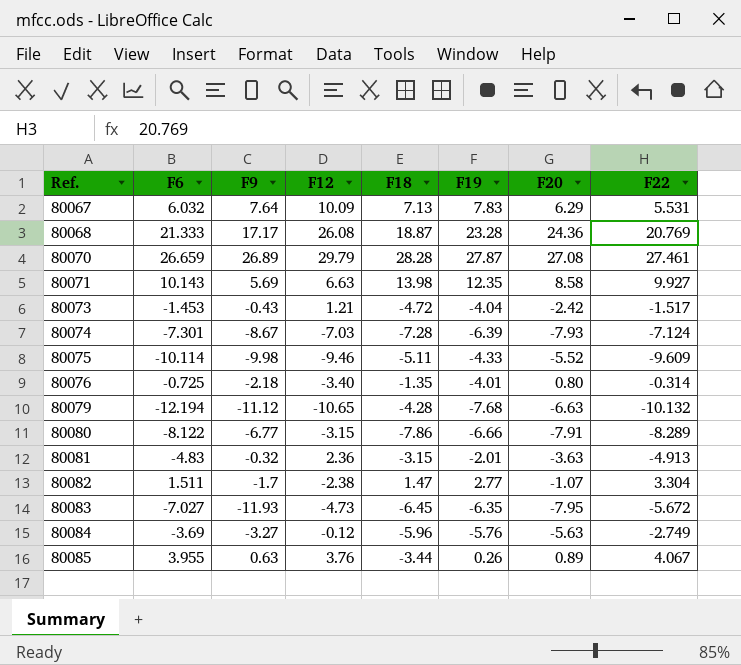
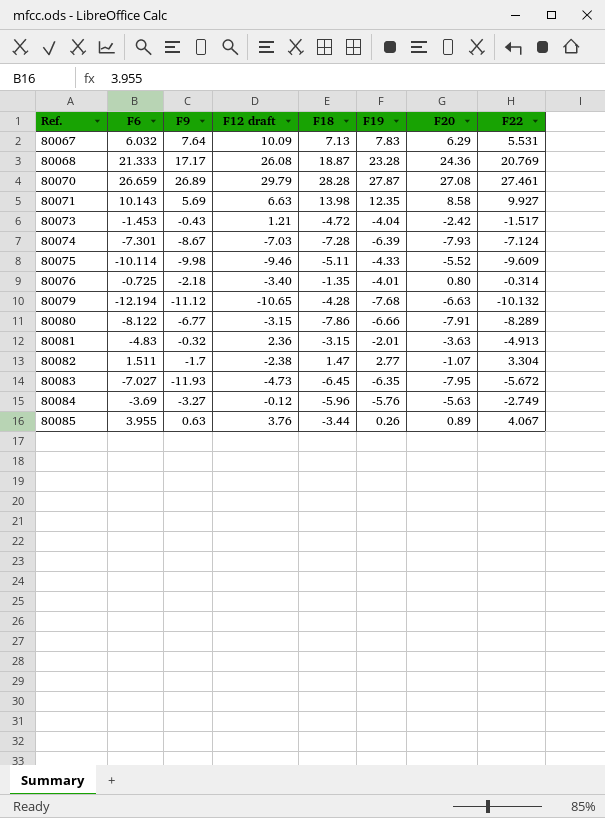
column name: F12 -> F12 draft

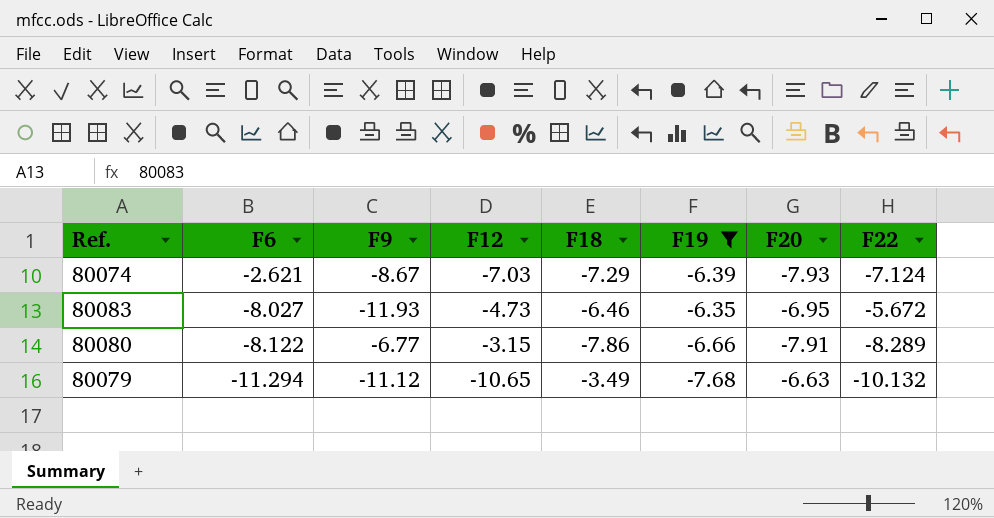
filter: none -> F19 <= -6.35
row order: Ref. ascending -> F6 descending
column name: F12 draft -> F12
80074 | F6: -7.301 -> -2.621
80074 | F18: -7.28 -> -7.29
80083 | F6: -7.027 -> -8.027
80083 | F18: -6.45 -> -6.46
80083 | F20: -7.95 -> -6.95
80079 | F6: -12.194 -> -11.294
80079 | F18: -4.28 -> -3.49

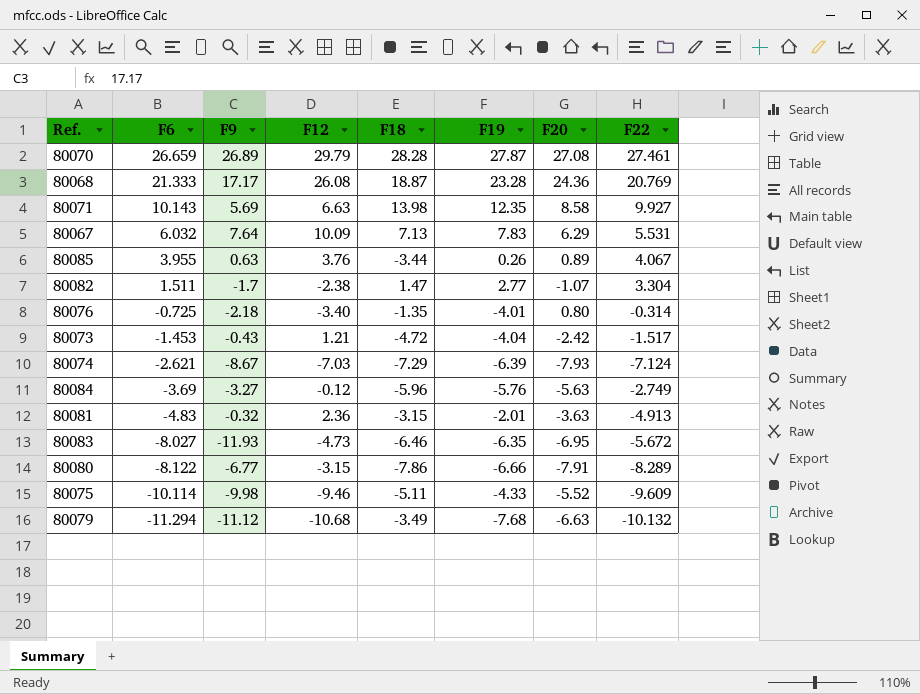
filter: F19 <= -6.35 -> none
80079 | F12: -10.65 -> -10.68

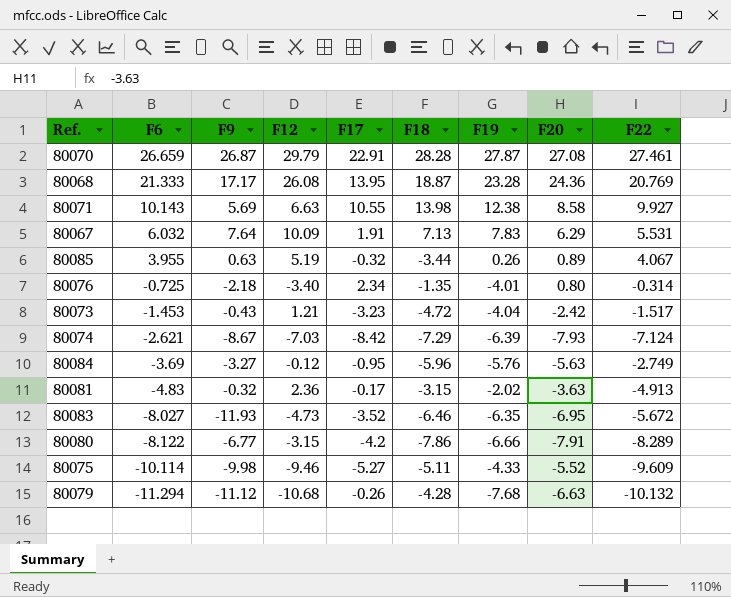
column F17 | position: none -> 5
row 80082: 1.511 | -1.7 | -2.38 | 1.47 | 2.77 | -1.07 | 3.304 -> none
80070 | F9: 26.89 -> 26.87
80071 | F19: 12.35 -> 12.38
80085 | F12: 3.76 -> 5.19
80081 | F19: -2.01 -> -2.02
80079 | F18: -3.49 -> -4.28

